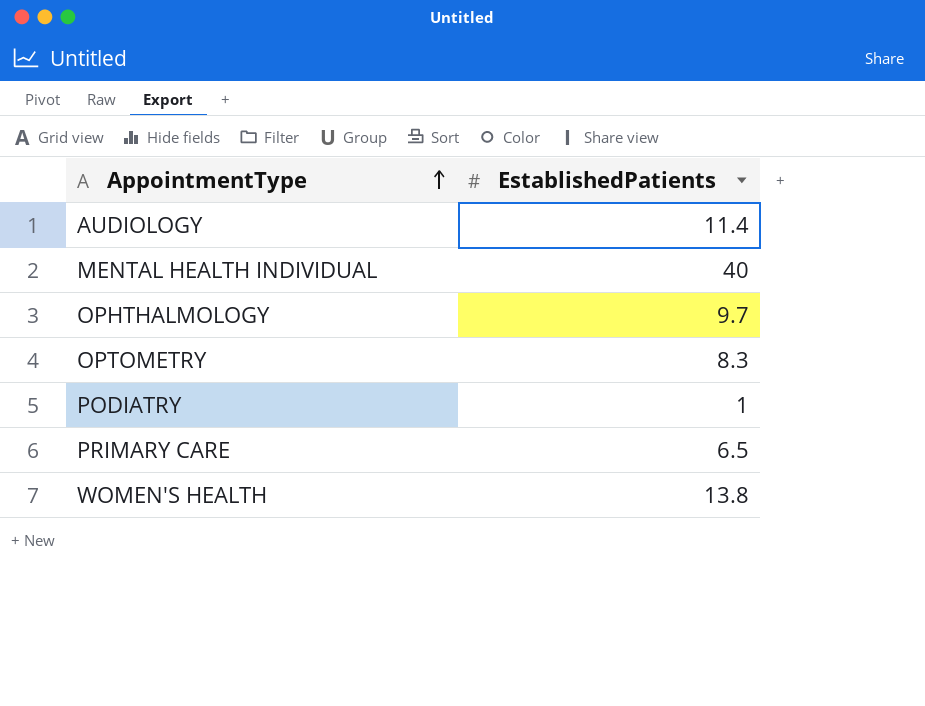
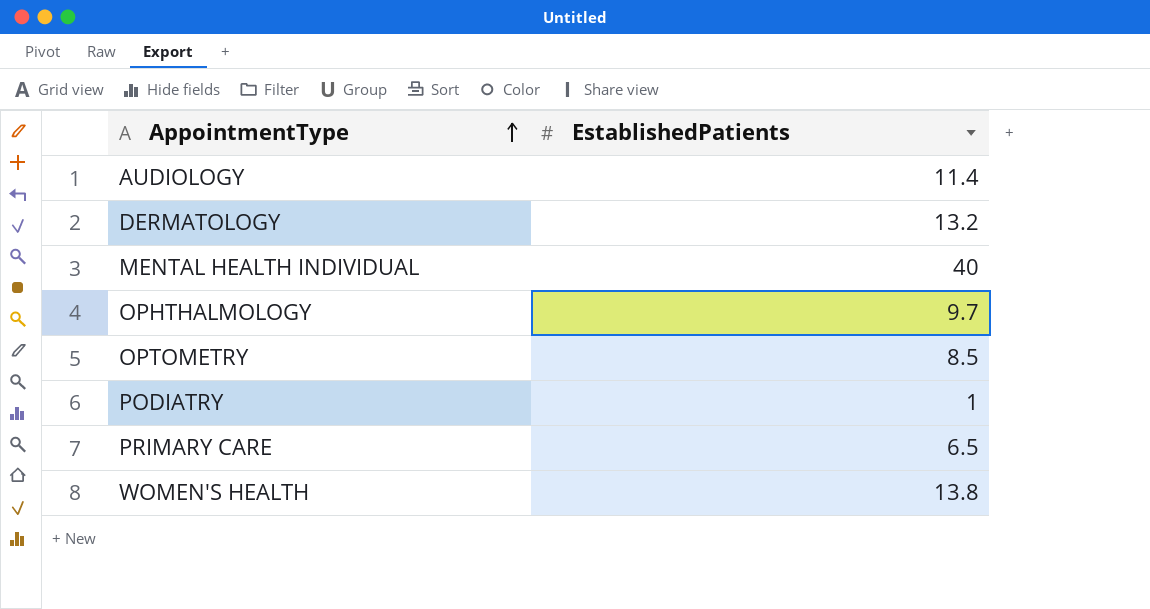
row DERMATOLOGY: none -> 13.2
OPTOMETRY | EstablishedPatients: 8.3 -> 8.5

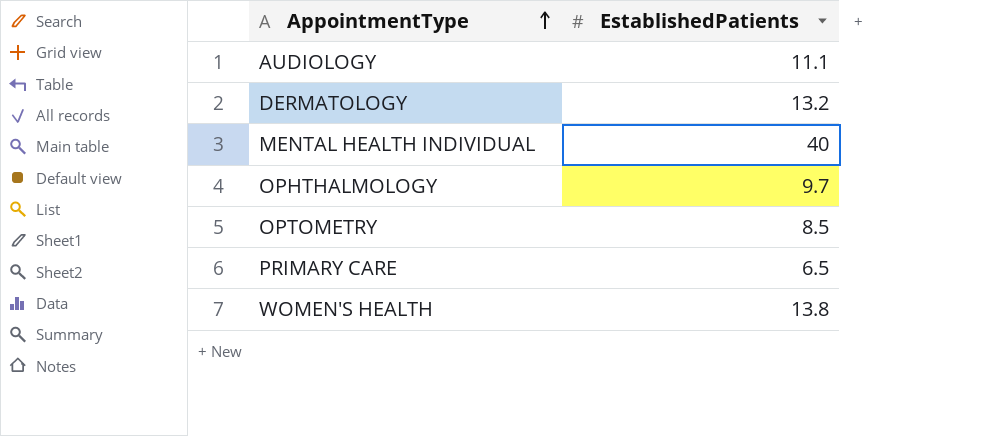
row PODIATRY: 1 -> none
AUDIOLOGY | EstablishedPatients: 11.4 -> 11.1

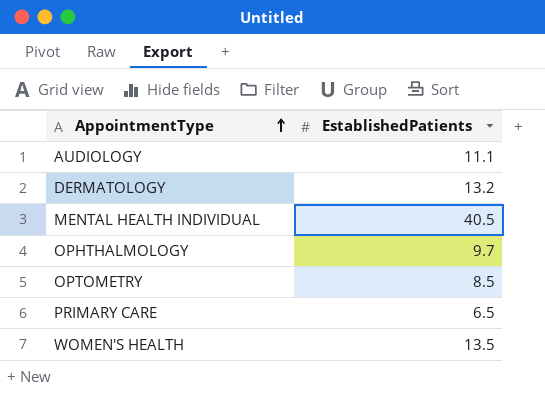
MENTAL HEALTH INDIVIDUAL | EstablishedPatients: 40 -> 40.5
WOMEN'S HEALTH | EstablishedPatients: 13.8 -> 13.5

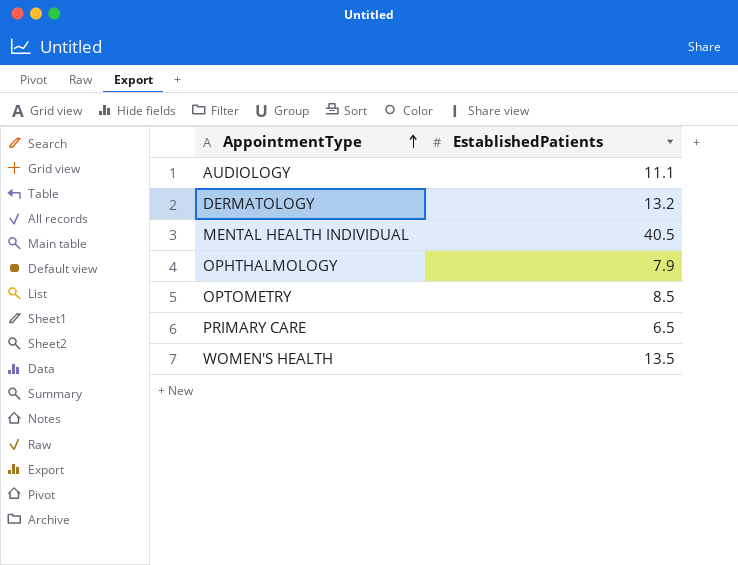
OPHTHALMOLOGY | EstablishedPatients: 9.7 -> 7.9

